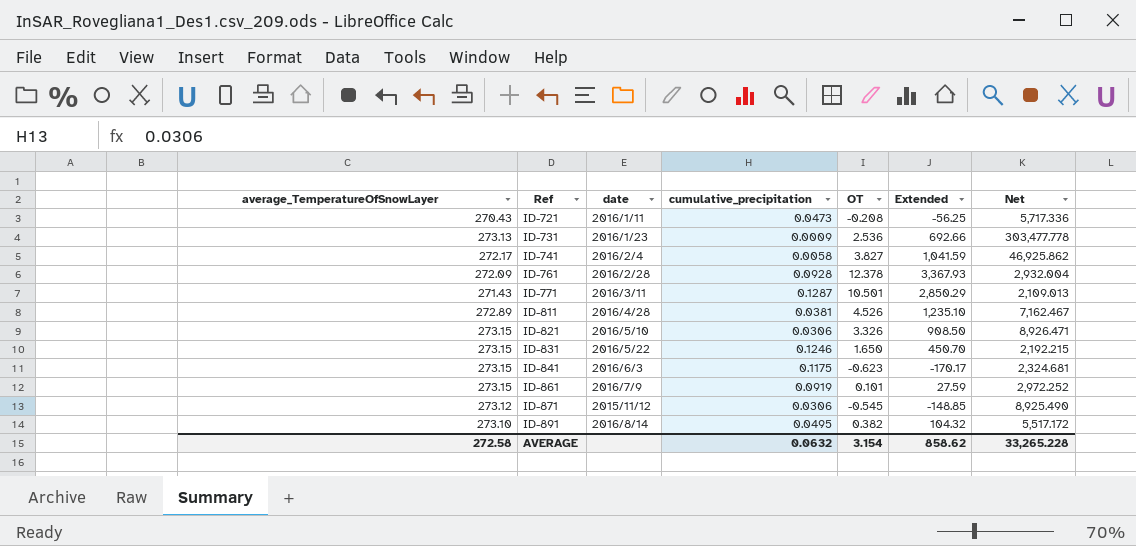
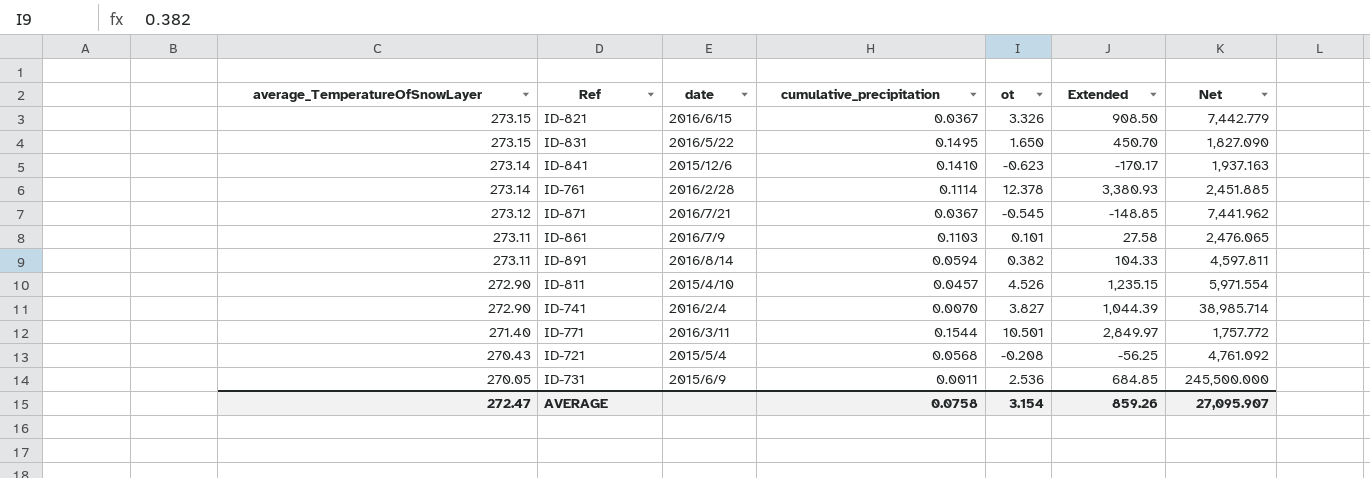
row order: Ref ascending -> average_TemperatureOfSnowLayer descending
column name: OT -> ot
ID-821 | date: 2016/5/10 -> 2016/6/15
ID-821 | cumulative_precipitation: 0.0306 -> 0.0367
ID-821 | Net: 8,926.471 -> 7,442.779
ID-831 | cumulative_precipitation: 0.1246 -> 0.1495
ID-831 | Net: 2,192.215 -> 1,827.090
ID-841 | average_TemperatureOfSnowLayer: 273.15 -> 273.14
ID-841 | date: 2016/6/3 -> 2015/12/6
ID-841 | cumulative_precipitation: 0.1175 -> 0.1410
ID-841 | Net: 2,324.681 -> 1,937.163
ID-761 | average_TemperatureOfSnowLayer: 272.09 -> 273.14
ID-761 | cumulative_precipitation: 0.0928 -> 0.1114
ID-761 | Extended: 3,367.93 -> 3,380.93
ID-761 | Net: 2,932.004 -> 2,451.885
ID-871 | date: 2015/11/12 -> 2016/7/21
ID-871 | cumulative_precipitation: 0.0306 -> 0.0367
ID-871 | Net: 8,925.490 -> 7,441.962
ID-861 | average_TemperatureOfSnowLayer: 273.15 -> 273.11
ID-861 | cumulative_precipitation: 0.0919 -> 0.1103
ID-861 | Extended: 27.59 -> 27.58
ID-861 | Net: 2,972.252 -> 2,476.065
ID-891 | average_TemperatureOfSnowLayer: 273.10 -> 273.11
ID-891 | cumulative_precipitation: 0.0495 -> 0.0594
ID-891 | Extended: 104.32 -> 104.33
ID-891 | Net: 5,517.172 -> 4,597.811
ID-811 | average_TemperatureOfSnowLayer: 272.89 -> 272.90
ID-811 | date: 2016/4/28 -> 2015/4/10
ID-811 | cumulative_precipitation: 0.0381 -> 0.0457
ID-811 | Extended: 1,235.10 -> 1,235.15
ID-811 | Net: 7,162.467 -> 5,971.554
ID-741 | average_TemperatureOfSnowLayer: 272.17 -> 272.90
ID-741 | cumulative_precipitation: 0.0058 -> 0.0070
ID-741 | Extended: 1,041.59 -> 1,044.39
ID-741 | Net: 46,925.862 -> 38,985.714
ID-771 | average_TemperatureOfSnowLayer: 271.43 -> 271.40
ID-771 | cumulative_precipitation: 0.1287 -> 0.1544
ID-771 | Extended: 2,850.29 -> 2,849.97
ID-771 | Net: 2,109.013 -> 1,757.772
ID-721 | date: 2016/1/11 -> 2015/5/4
ID-721 | cumulative_precipitation: 0.0473 -> 0.0568
ID-721 | Net: 5,717.336 -> 4,761.092
ID-731 | average_TemperatureOfSnowLayer: 273.13 -> 270.05
ID-731 | date: 2016/1/23 -> 2015/6/9
ID-731 | cumulative_precipitation: 0.0009 -> 0.0011
ID-731 | Extended: 692.66 -> 684.85
ID-731 | Net: 303,477.778 -> 245,500.000
AVERAGE | average_TemperatureOfSnowLayer: 272.58 -> 272.47
AVERAGE | cumulative_precipitation: 0.0632 -> 0.0758
AVERAGE | Extended: 858.62 -> 859.26
AVERAGE | Net: 33,265.228 -> 27,095.907

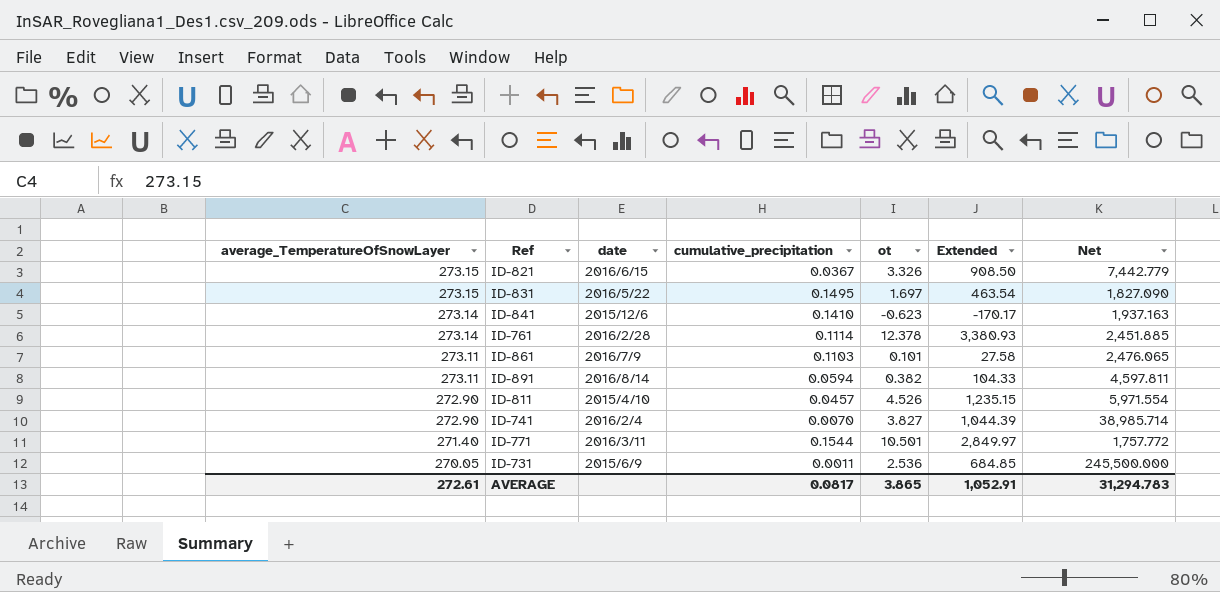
row ID-871: 273.12 | 2016/7/21 | 0.0367 | -0.545 | -148.85 | 7,441.962 -> none
row ID-721: 270.43 | 2015/5/4 | 0.0568 | -0.208 | -56.25 | 4,761.092 -> none
ID-831 | ot: 1.650 -> 1.697
ID-831 | Extended: 450.70 -> 463.54
AVERAGE | average_TemperatureOfSnowLayer: 272.47 -> 272.61
AVERAGE | cumulative_precipitation: 0.0758 -> 0.0817
AVERAGE | ot: 3.154 -> 3.865
AVERAGE | Extended: 859.26 -> 1,052.91
AVERAGE | Net: 27,095.907 -> 31,294.783

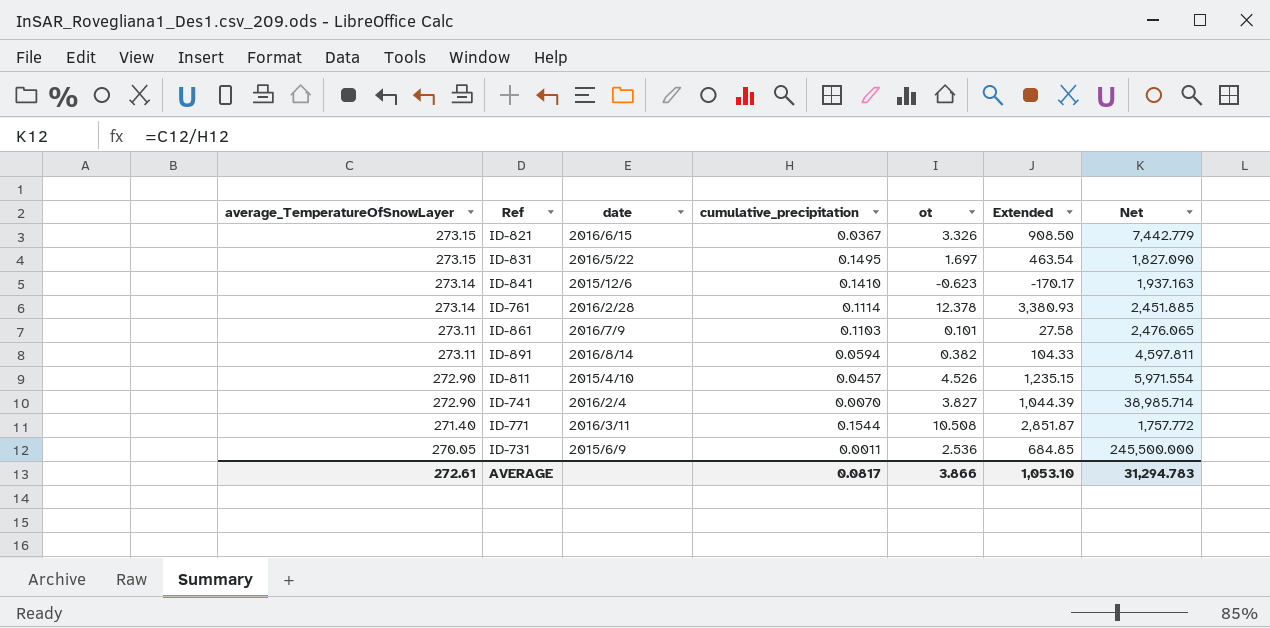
ID-771 | ot: 10.501 -> 10.508
ID-771 | Extended: 2,849.97 -> 2,851.87
AVERAGE | ot: 3.865 -> 3.866
AVERAGE | Extended: 1,052.91 -> 1,053.10

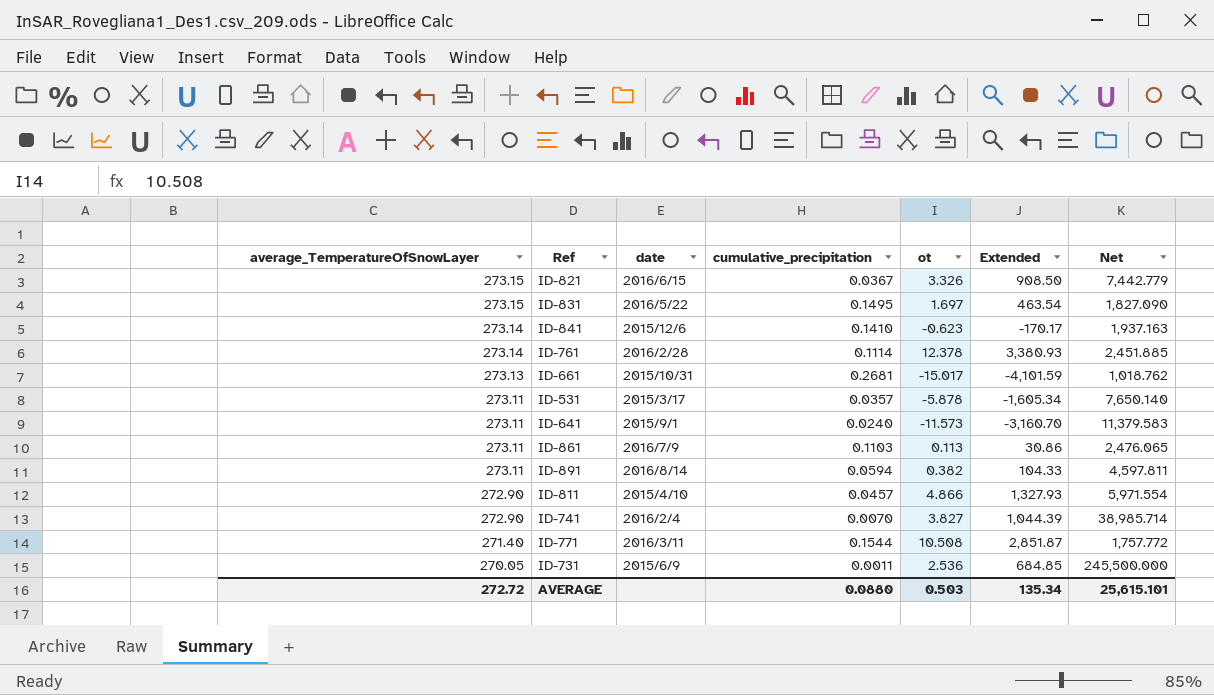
row ID-661: none -> 273.13 | 2015/10/31 | 0.2681 | -15.017 | -4,101.59 | 1,018.762
row ID-531: none -> 273.11 | 2015/3/17 | 0.0357 | -5.878 | -1,605.34 | 7,650.140
row ID-641: none -> 273.11 | 2015/9/1 | 0.0240 | -11.573 | -3,160.70 | 11,379.583
ID-861 | ot: 0.101 -> 0.113
ID-861 | Extended: 27.58 -> 30.86
ID-811 | ot: 4.526 -> 4.866
ID-811 | Extended: 1,235.15 -> 1,327.93
AVERAGE | average_TemperatureOfSnowLayer: 272.61 -> 272.72
AVERAGE | cumulative_precipitation: 0.0817 -> 0.0880
AVERAGE | ot: 3.866 -> 0.503
AVERAGE | Extended: 1,053.10 -> 135.34
AVERAGE | Net: 31,294.783 -> 25,615.101

